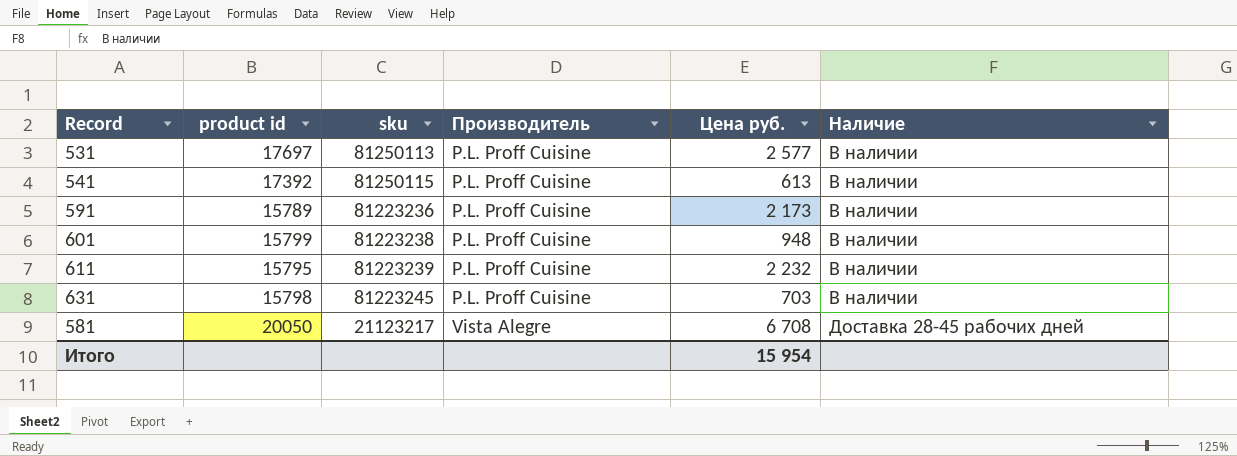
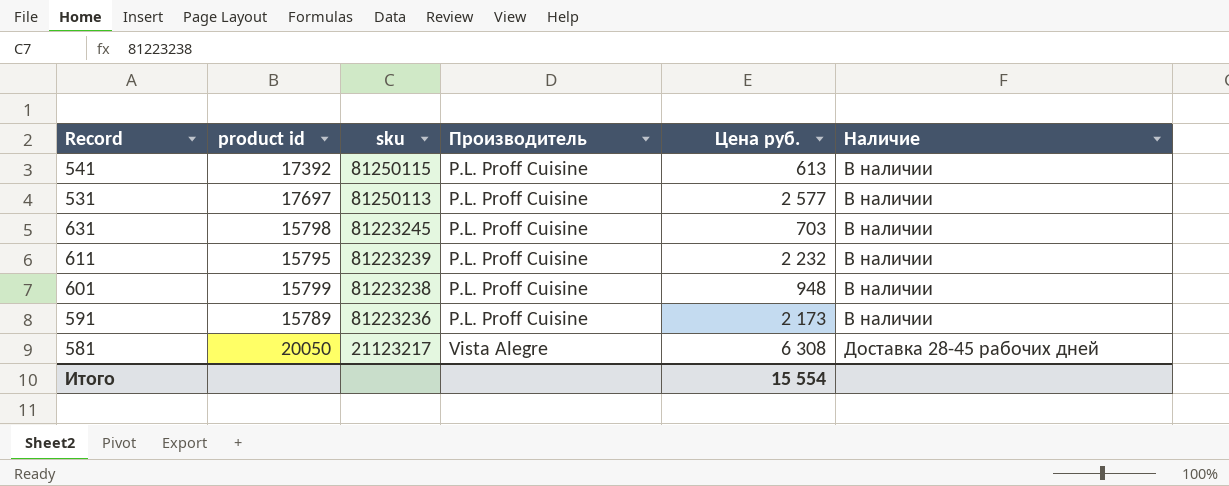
row order: Производитель ascending -> sku descending
581 | Цена руб.: 6 708 -> 6 308
Итого | Цена руб.: 15 954 -> 15 554

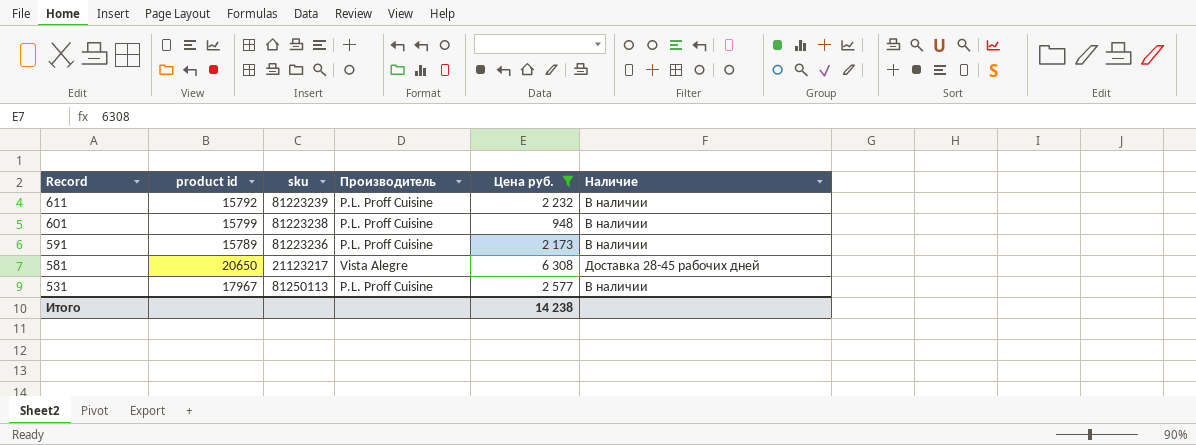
filter: none -> Цена руб. >= 948
row order: sku descending -> Record descending
611 | product id: 15795 -> 15792
581 | product id: 20050 -> 20650
531 | product id: 17697 -> 17967
Итого | Цена руб.: 15 554 -> 14 238

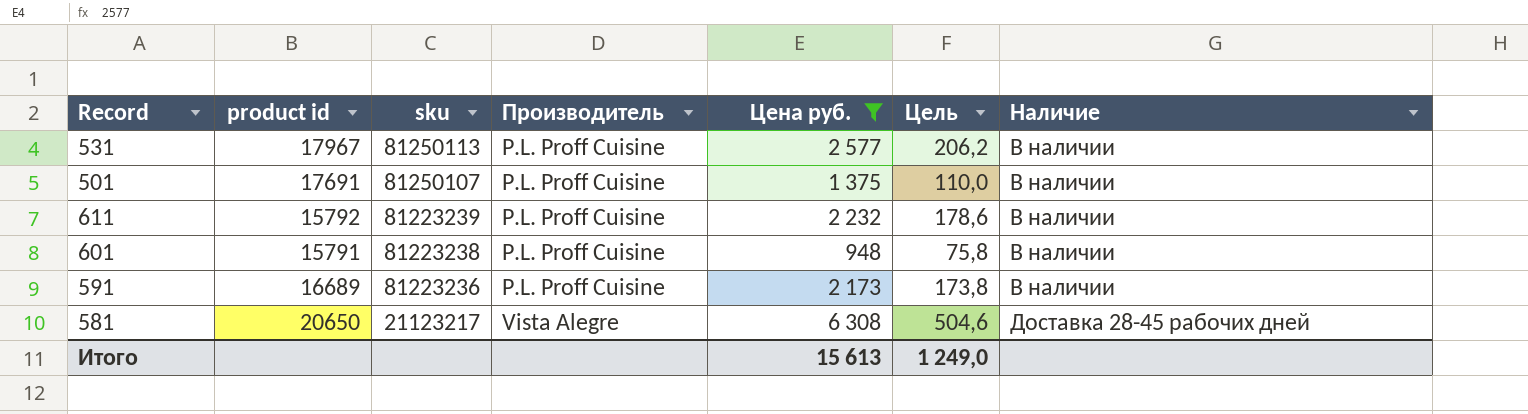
row order: Record descending -> sku descending
column Цель | formula: none -> [Цена руб.] * 0,08
row 501: none -> 17691 | 81250107 | P.L. Proff Cuisine | 1 375 | 110,0 | В наличии
601 | product id: 15799 -> 15791
591 | product id: 15789 -> 16689
Итого | Цена руб.: 14 238 -> 15 613

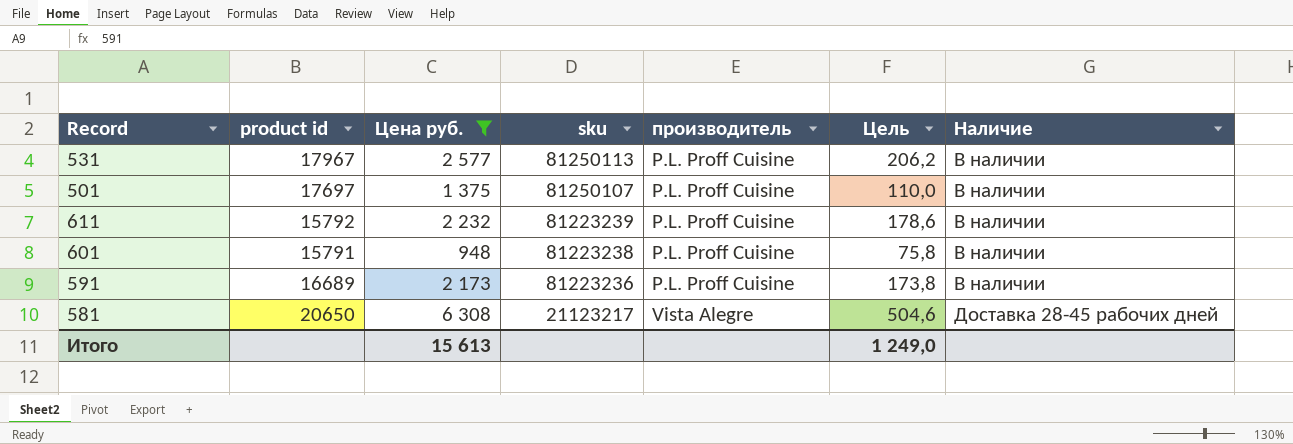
column Цена руб. | position: 5 -> 3
column name: Производитель -> производитель
501 | product id: 17691 -> 17697

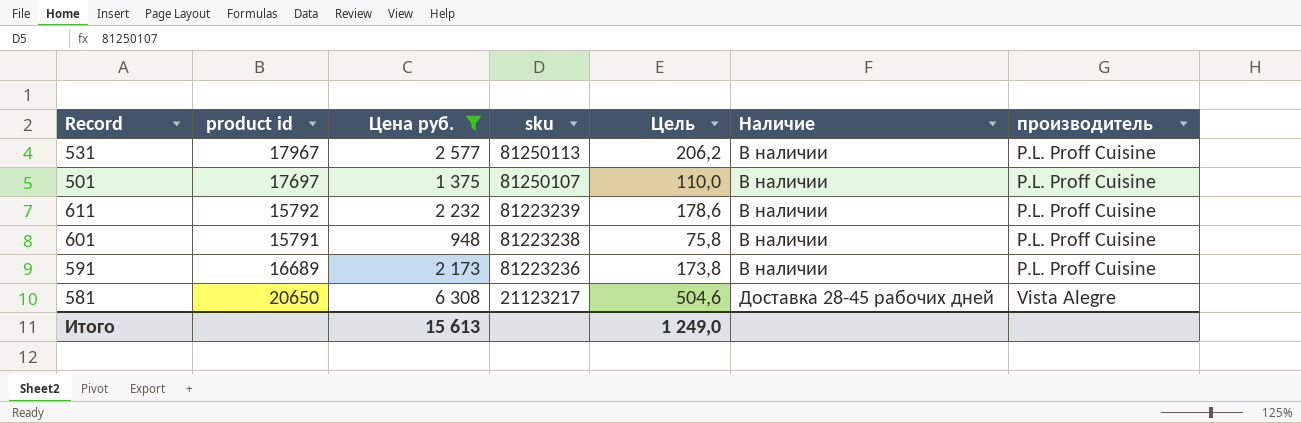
column производитель | position: 5 -> 7

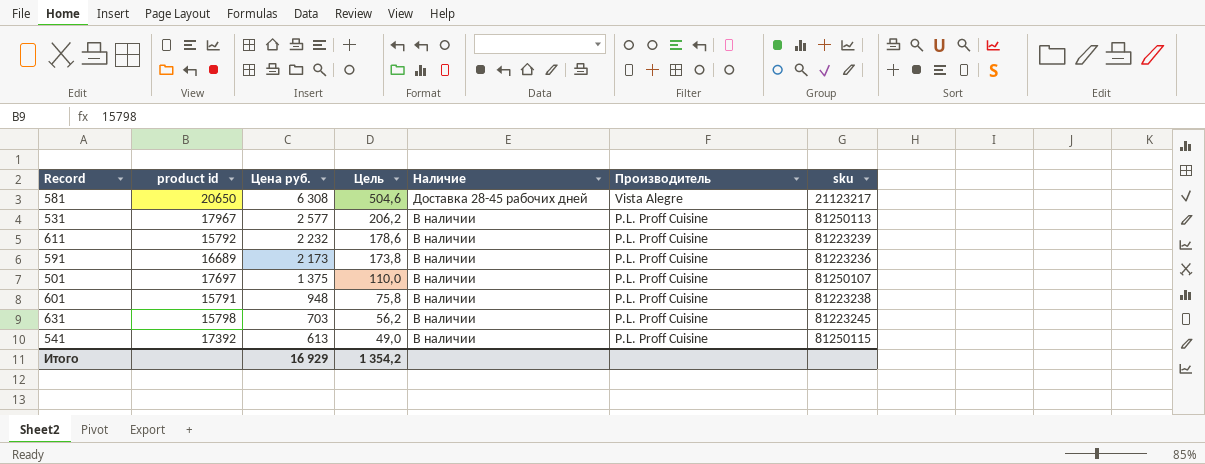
filter: Цена руб. >= 948 -> none
row order: sku descending -> Цена руб. descending
column name: производитель -> Производитель
column sku | position: 4 -> 7
Итого | Цена руб.: 15 613 -> 16 929
Итого | Цель: 1 249,0 -> 1 354,2

